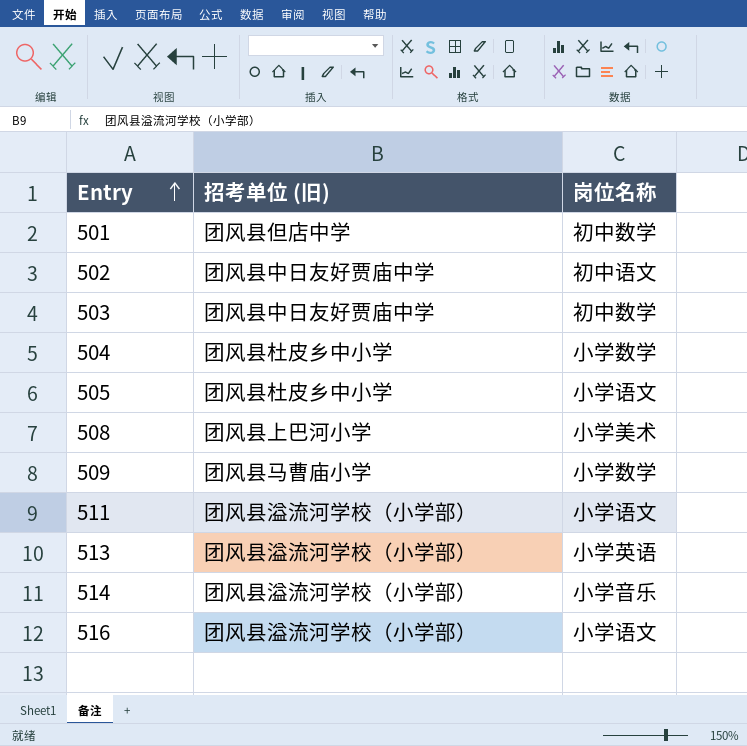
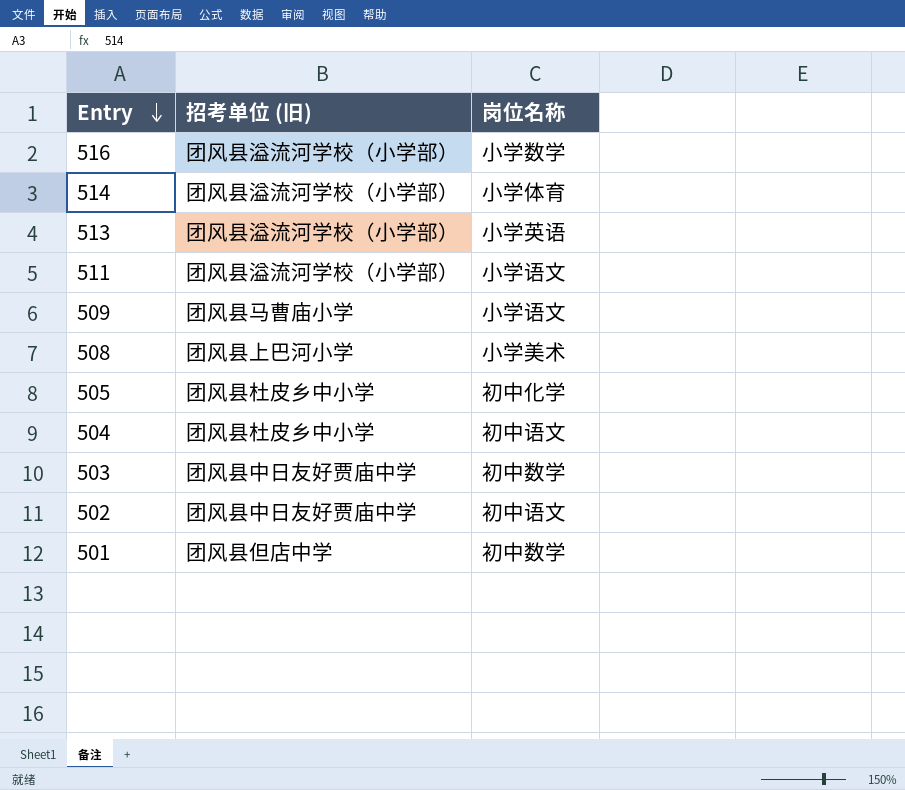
row order: Entry ascending -> Entry descending
516 | 岗位名称: 小学语文 -> 小学数学
514 | 岗位名称: 小学音乐 -> 小学体育
509 | 岗位名称: 小学数学 -> 小学语文
505 | 岗位名称: 小学语文 -> 初中化学
504 | 岗位名称: 小学数学 -> 初中语文

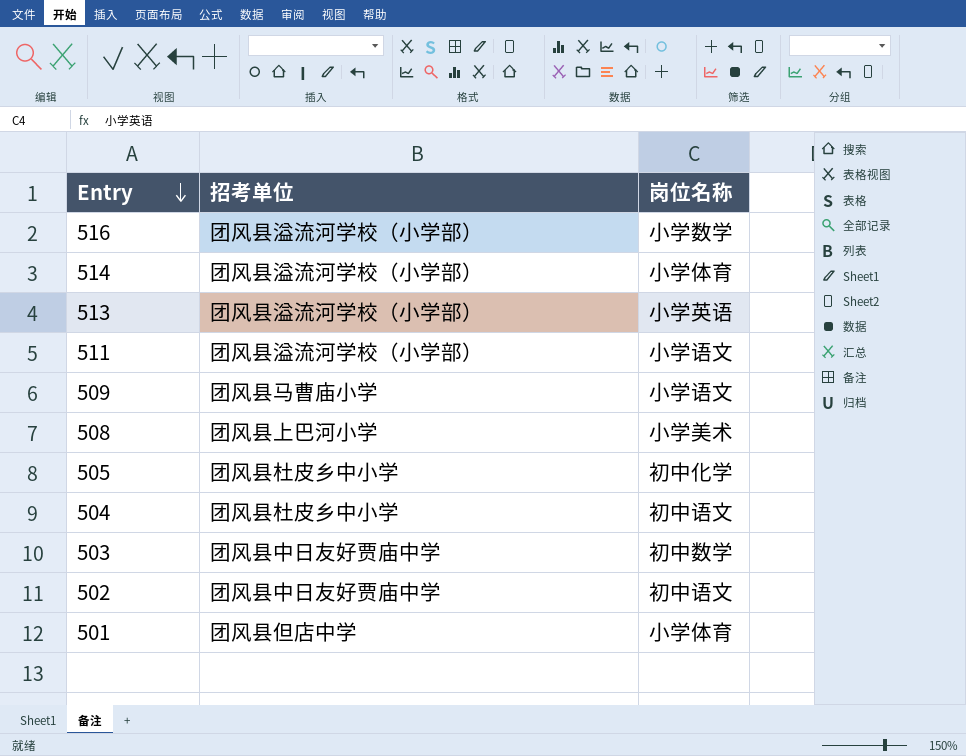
column name: 招考单位 (旧) -> 招考单位
501 | 岗位名称: 初中数学 -> 小学体育

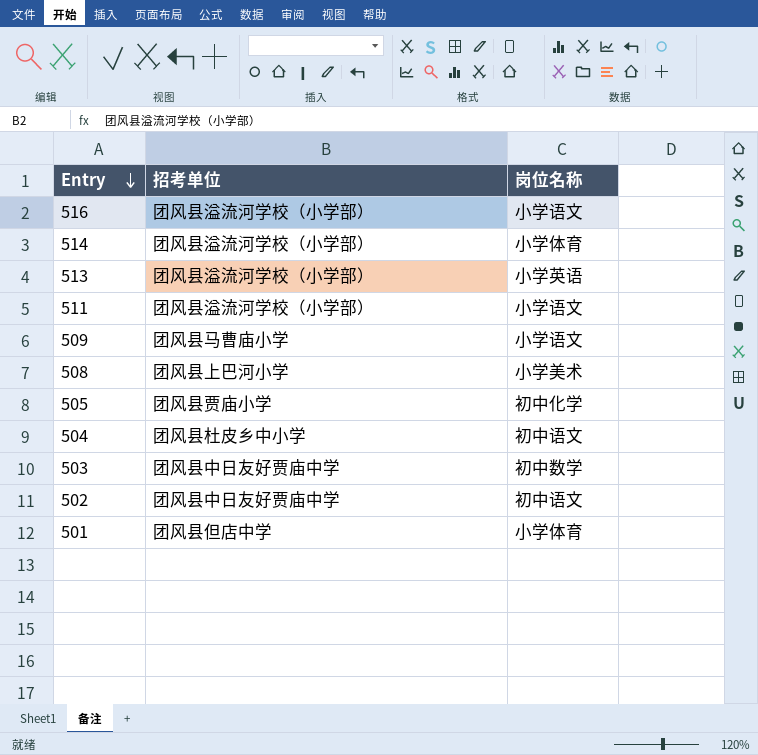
516 | 岗位名称: 小学数学 -> 小学语文
505 | 招考单位: 团风县杜皮乡中小学 -> 团风县贾庙小学

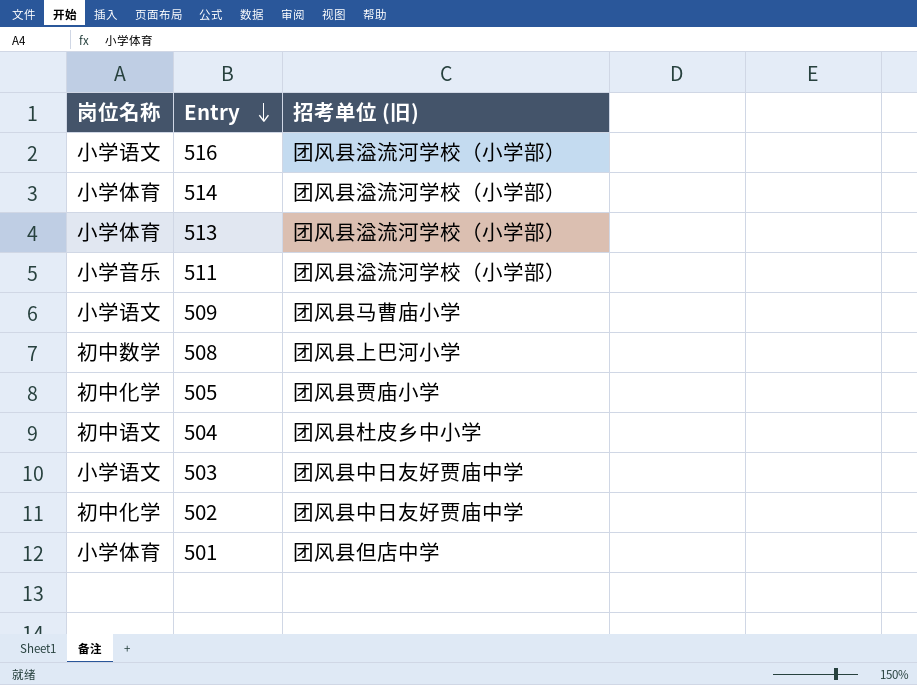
column 岗位名称 | position: 3 -> 1
column name: 招考单位 -> 招考单位 (旧)
513 | 岗位名称: 小学英语 -> 小学体育
511 | 岗位名称: 小学语文 -> 小学音乐
508 | 岗位名称: 小学美术 -> 初中数学
503 | 岗位名称: 初中数学 -> 小学语文
502 | 岗位名称: 初中语文 -> 初中化学

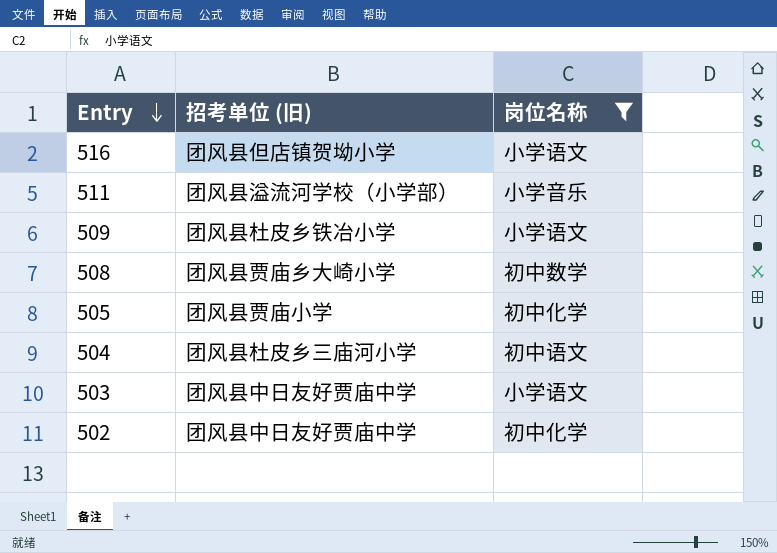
filter: none -> 岗位名称 != 小学体育
column 岗位名称 | position: 1 -> 3
516 | 招考单位 (旧): 团风县溢流河学校（小学部） -> 团风县但店镇贺坳小学
509 | 招考单位 (旧): 团风县马曹庙小学 -> 团风县杜皮乡铁冶小学
508 | 招考单位 (旧): 团风县上巴河小学 -> 团风县贾庙乡大崎小学
504 | 招考单位 (旧): 团风县杜皮乡中小学 -> 团风县杜皮乡三庙河小学

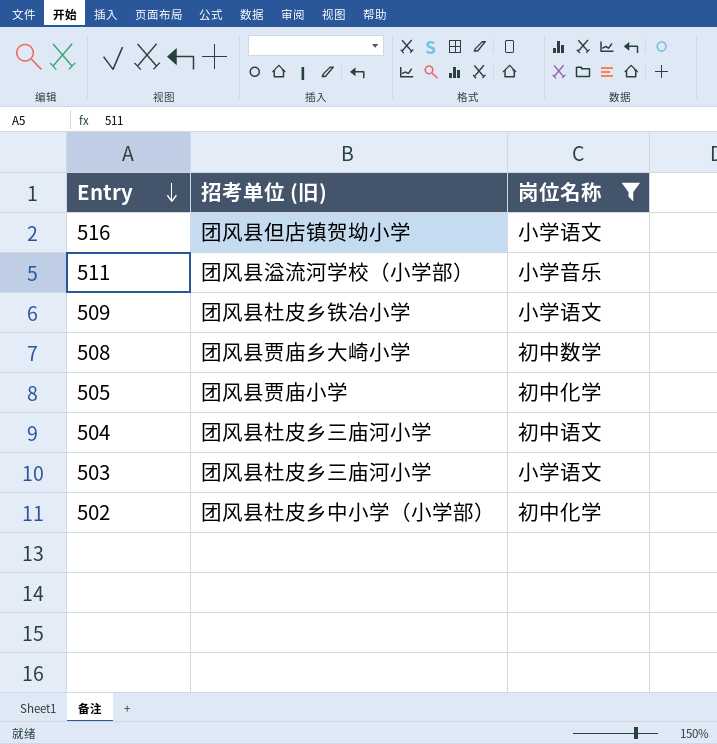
503 | 招考单位 (旧): 团风县中日友好贾庙中学 -> 团风县杜皮乡三庙河小学
502 | 招考单位 (旧): 团风县中日友好贾庙中学 -> 团风县杜皮乡中小学（小学部）

